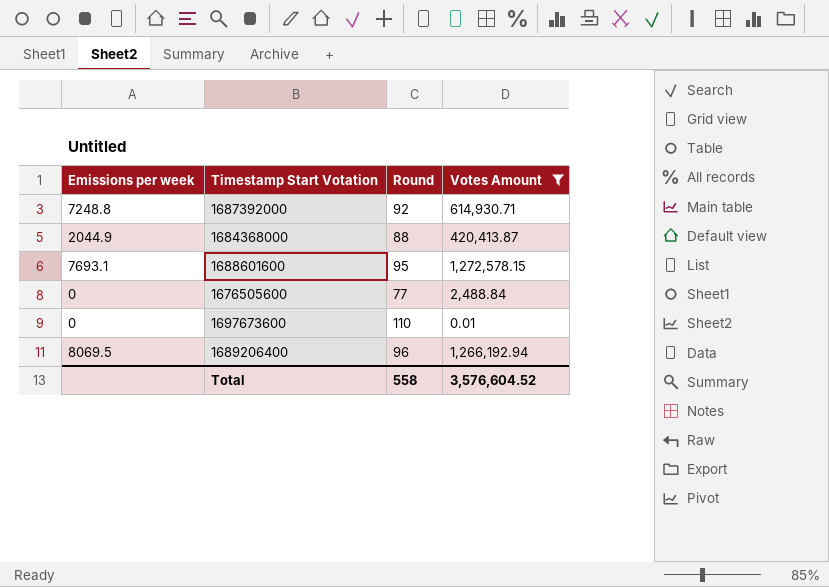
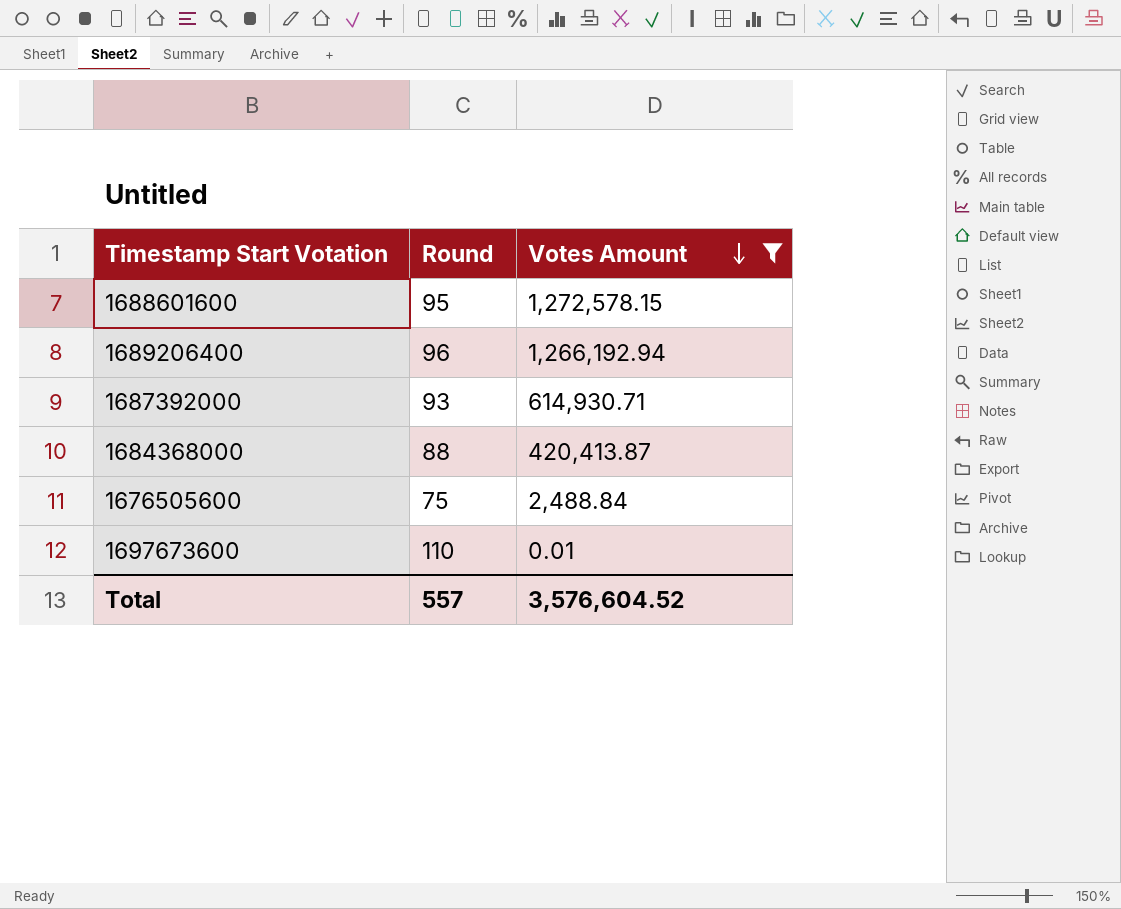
row order: none -> Votes Amount descending
column Emissions per week | position: 1 -> none
1687392000 | Round: 92 -> 93
1676505600 | Round: 77 -> 75
Total | Round: 558 -> 557

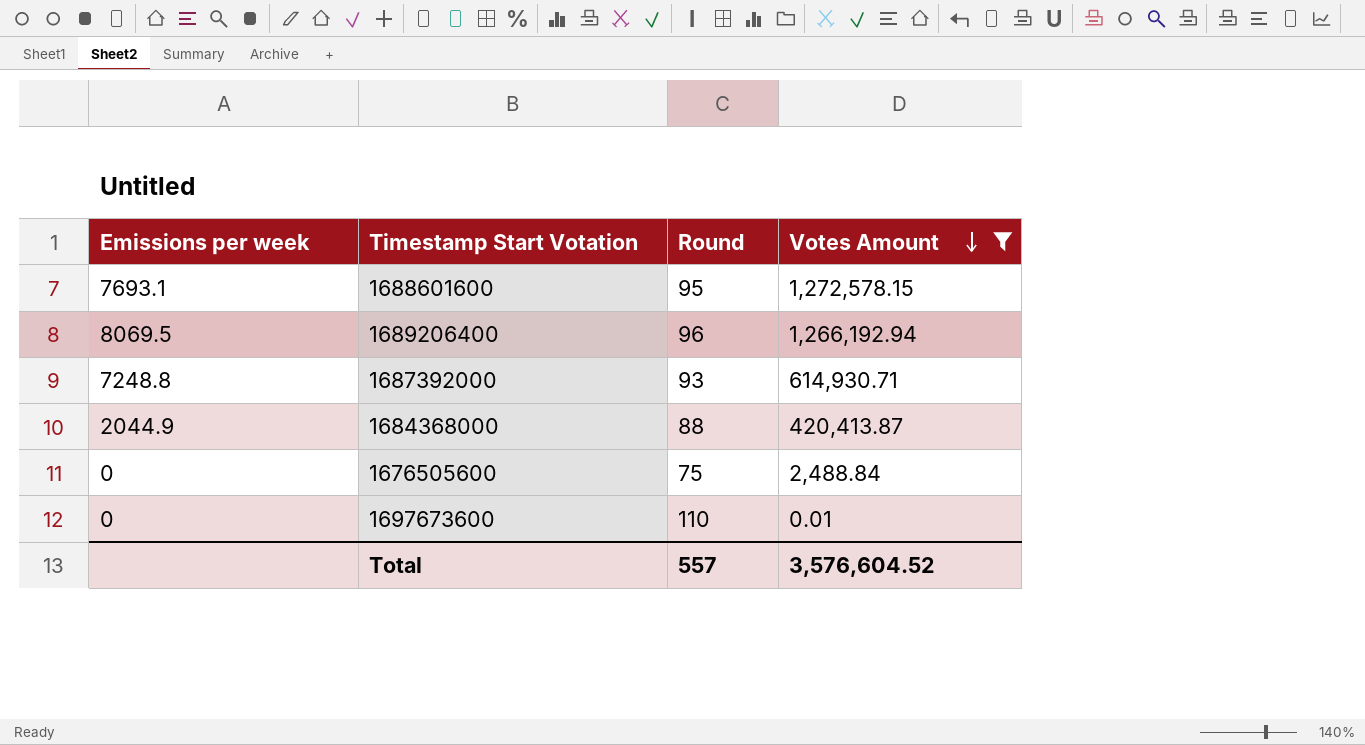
column Emissions per week | position: none -> 1

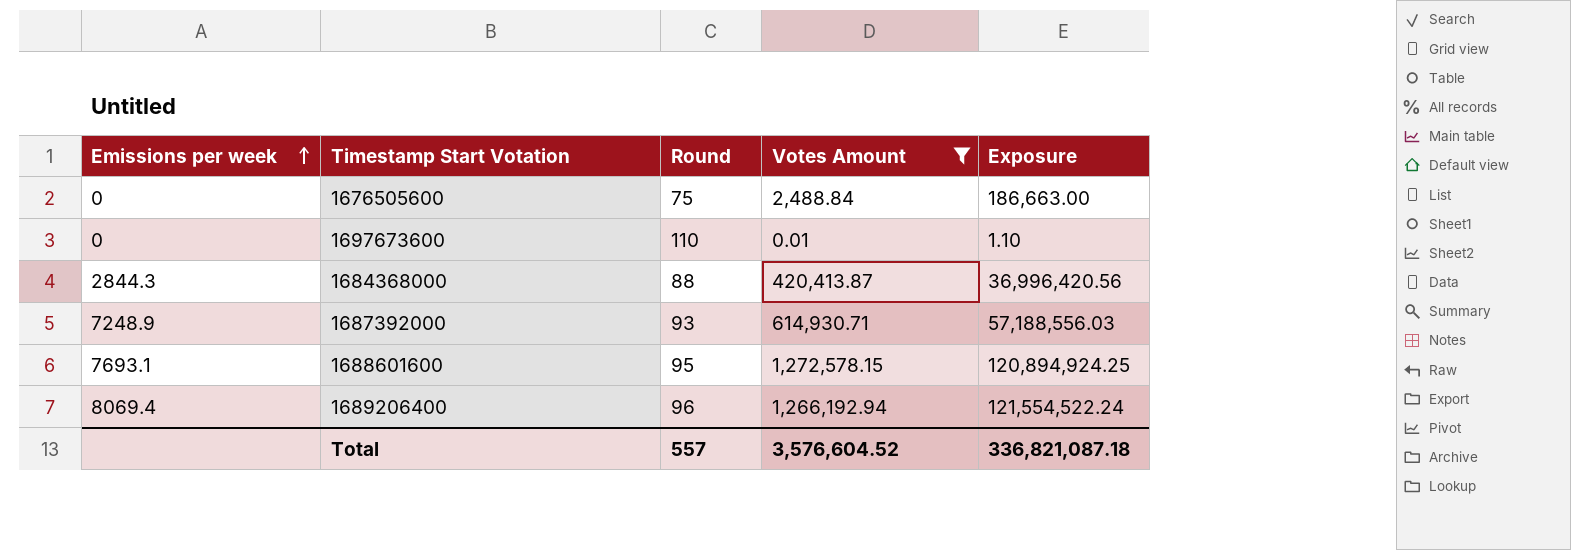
row order: Votes Amount descending -> Emissions per week ascending
column Exposure | formula: none -> [Round] * [Votes Amount]
1684368000 | Emissions per week: 2044.9 -> 2844.3
1687392000 | Emissions per week: 7248.8 -> 7248.9
1689206400 | Emissions per week: 8069.5 -> 8069.4

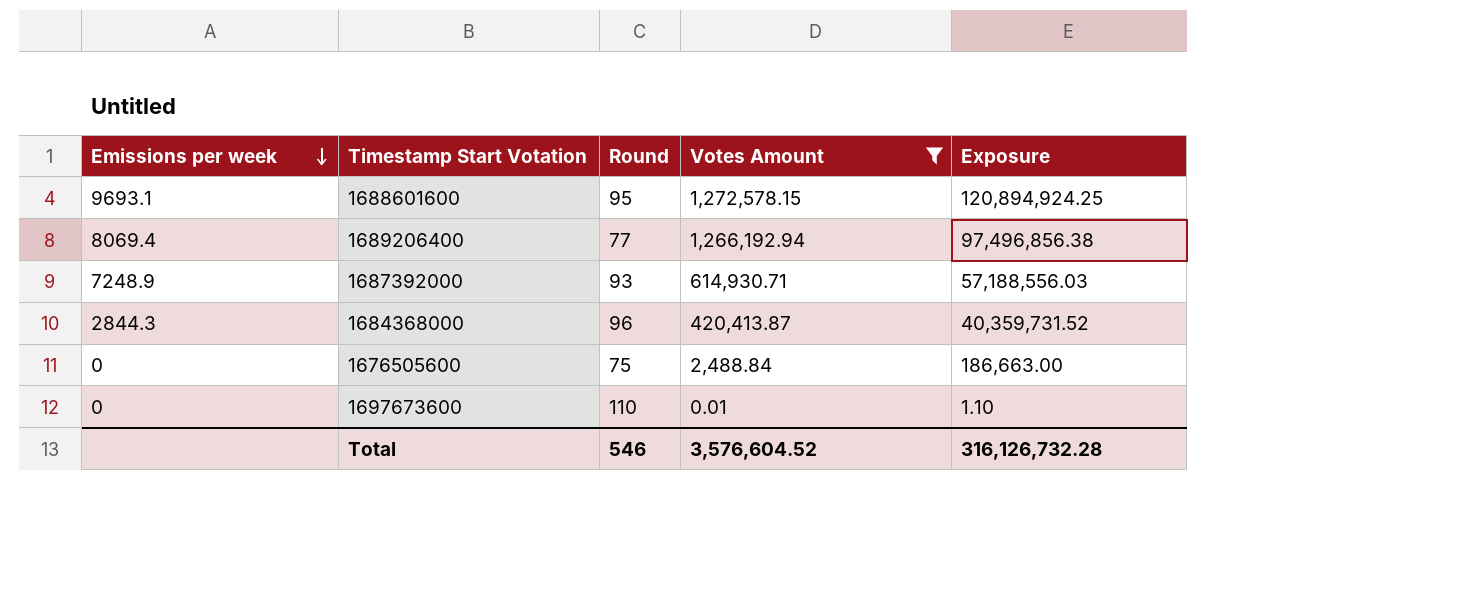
row order: Emissions per week ascending -> Emissions per week descending
1688601600 | Emissions per week: 7693.1 -> 9693.1
1689206400 | Round: 96 -> 77
1689206400 | Exposure: 121,554,522.24 -> 97,496,856.38
1684368000 | Round: 88 -> 96
1684368000 | Exposure: 36,996,420.56 -> 40,359,731.52
Total | Round: 557 -> 546
Total | Exposure: 336,821,087.18 -> 316,126,732.28

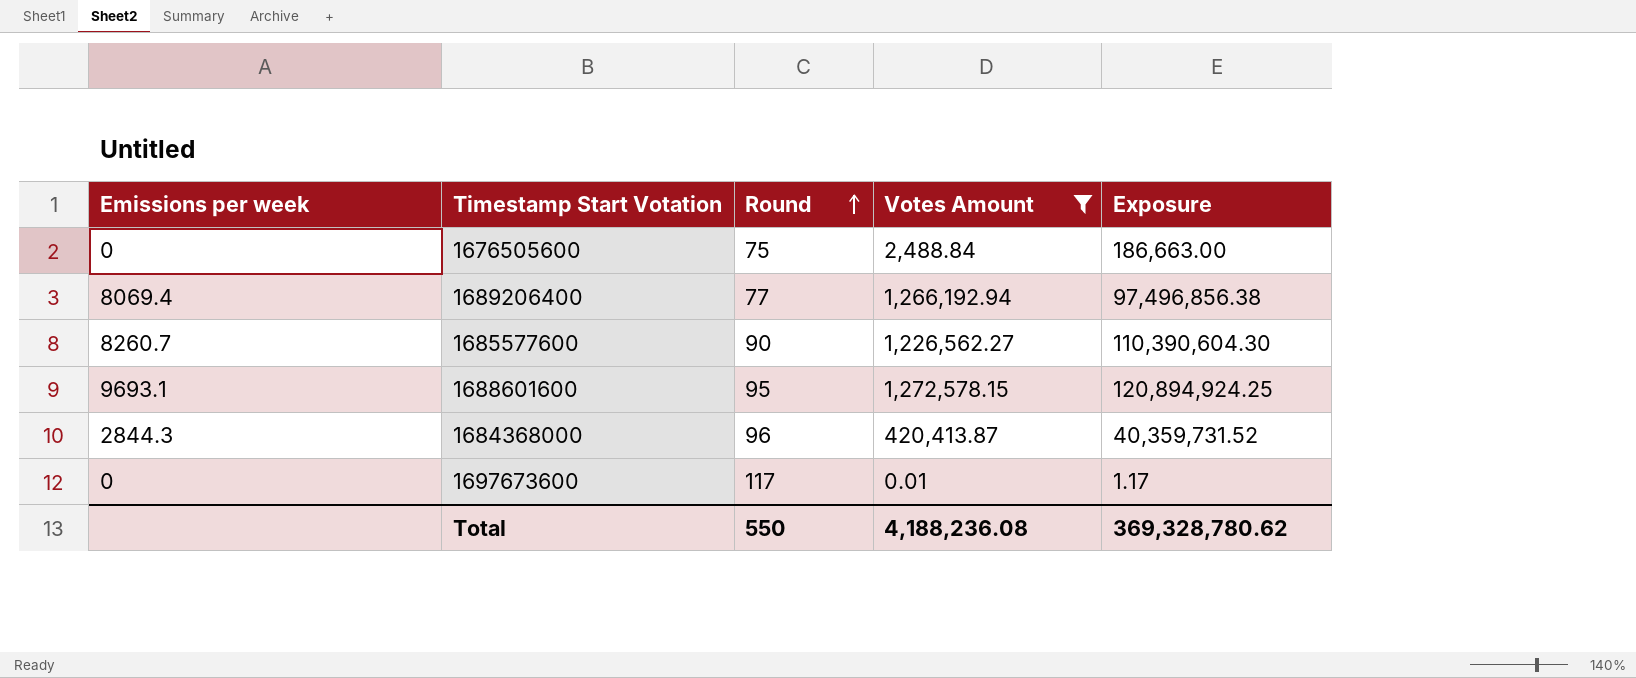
row order: Emissions per week descending -> Round ascending
row 1687392000: 7248.9 | 93 | 614,930.71 | 57,188,556.03 -> none
row 1685577600: none -> 8260.7 | 90 | 1,226,562.27 | 110,390,604.30
1697673600 | Round: 110 -> 117
1697673600 | Exposure: 1.10 -> 1.17
Total | Round: 546 -> 550
Total | Votes Amount: 3,576,604.52 -> 4,188,236.08
Total | Exposure: 316,126,732.28 -> 369,328,780.62

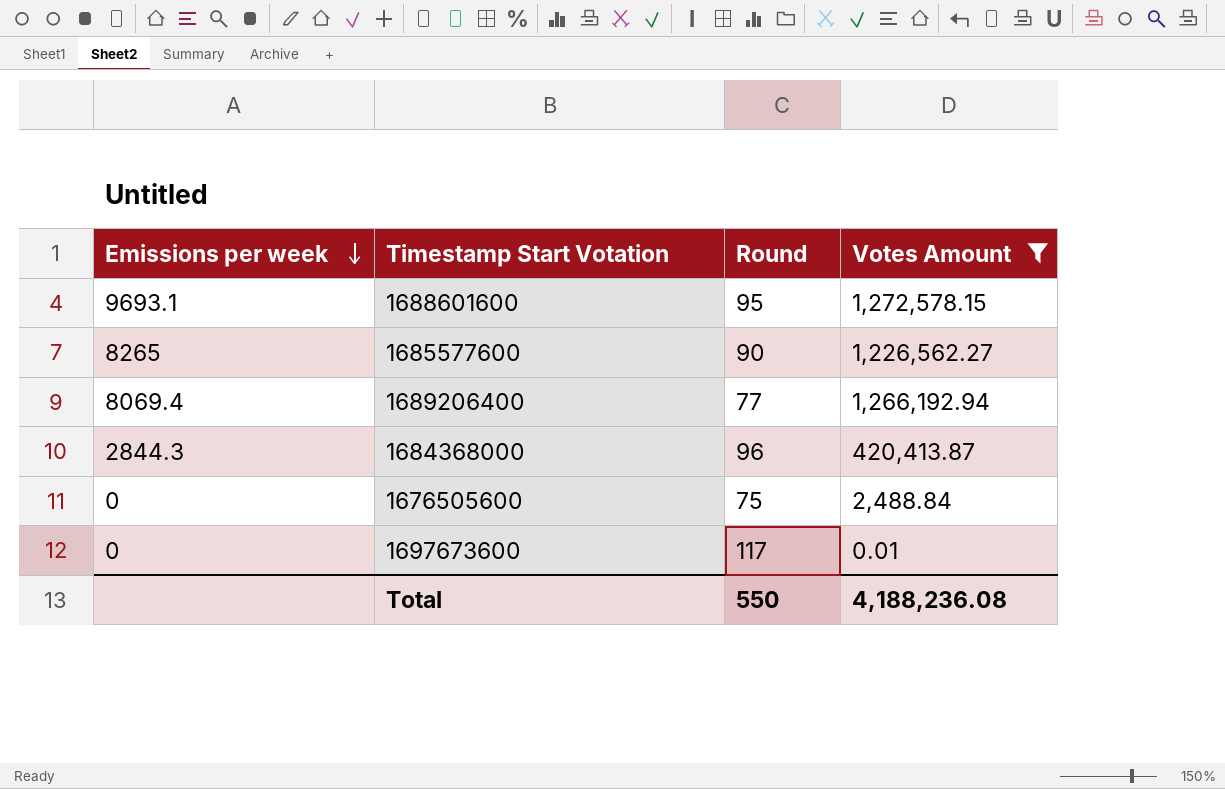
row order: Round ascending -> Emissions per week descending
column Exposure | formula: [Round] * [Votes Amount] -> none
1685577600 | Emissions per week: 8260.7 -> 8265

